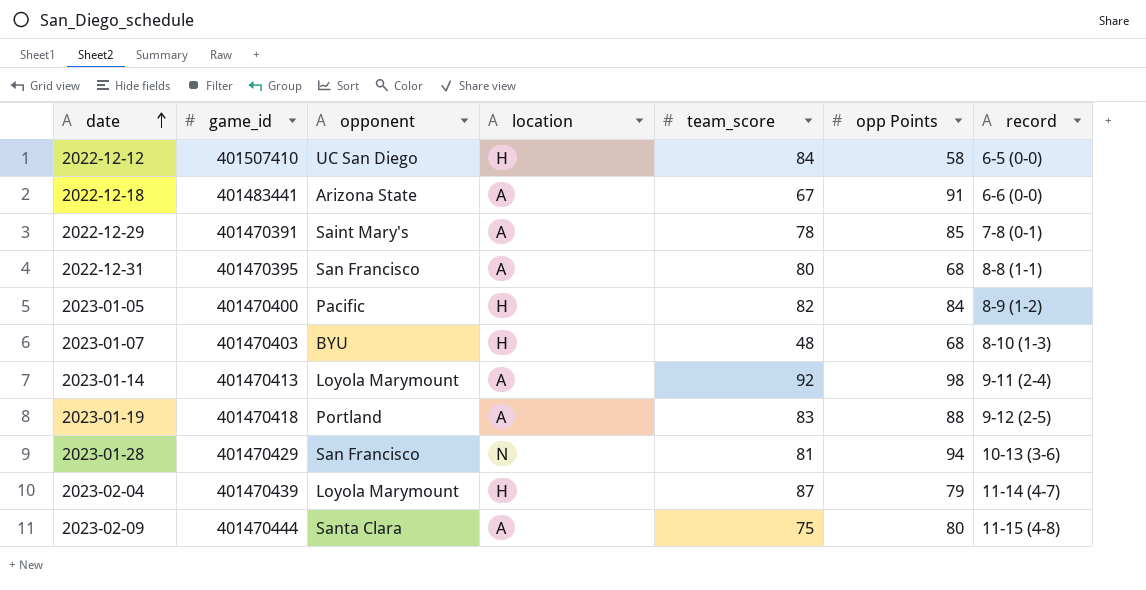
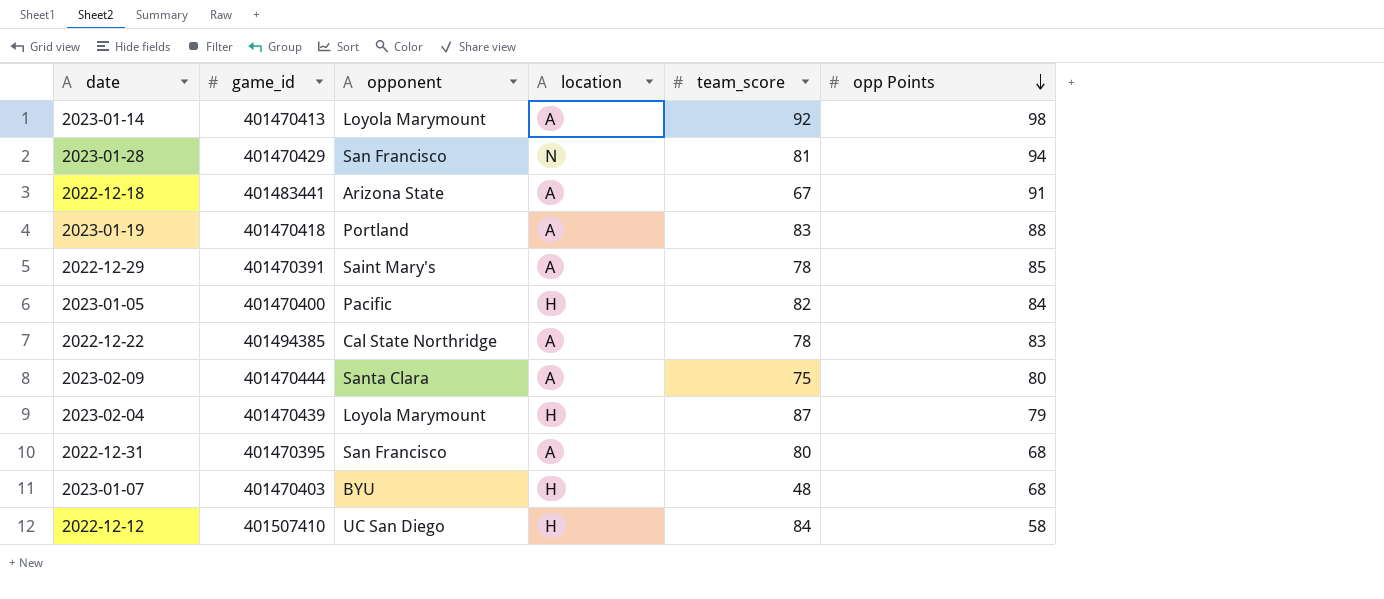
row order: date ascending -> opp Points descending
column record | position: 7 -> none
row 2022-12-22: none -> 401494385 | Cal State Northridge | A | 78 | 83

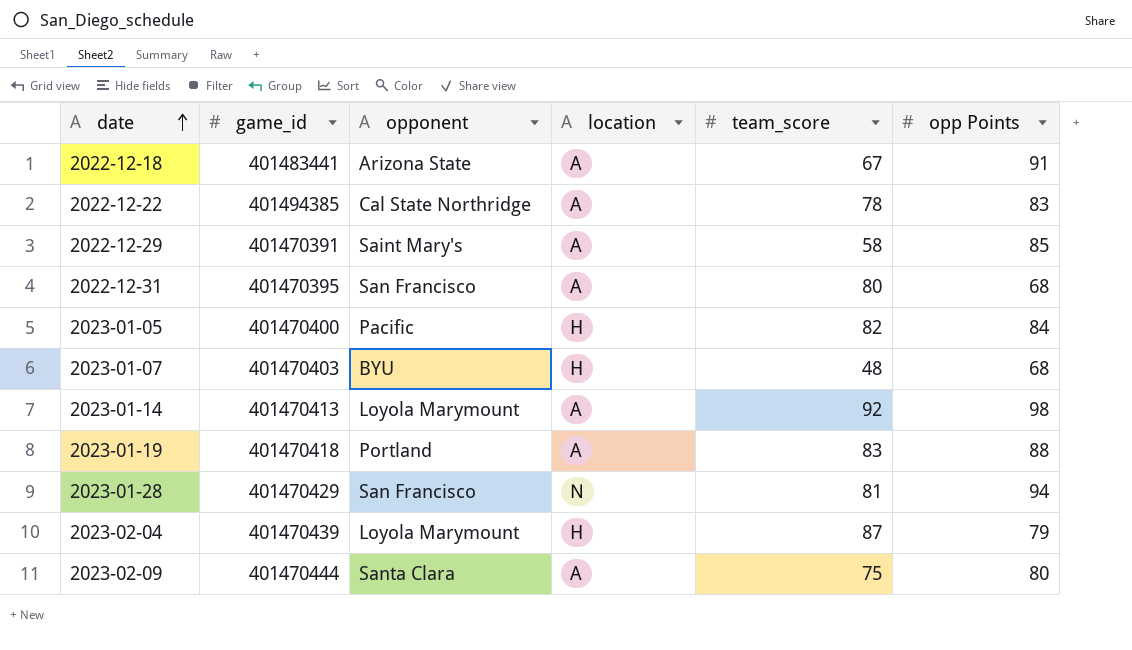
row order: opp Points descending -> date ascending
row 2022-12-12: 401507410 | UC San Diego | H | 84 | 58 -> none
2022-12-29 | team_score: 78 -> 58

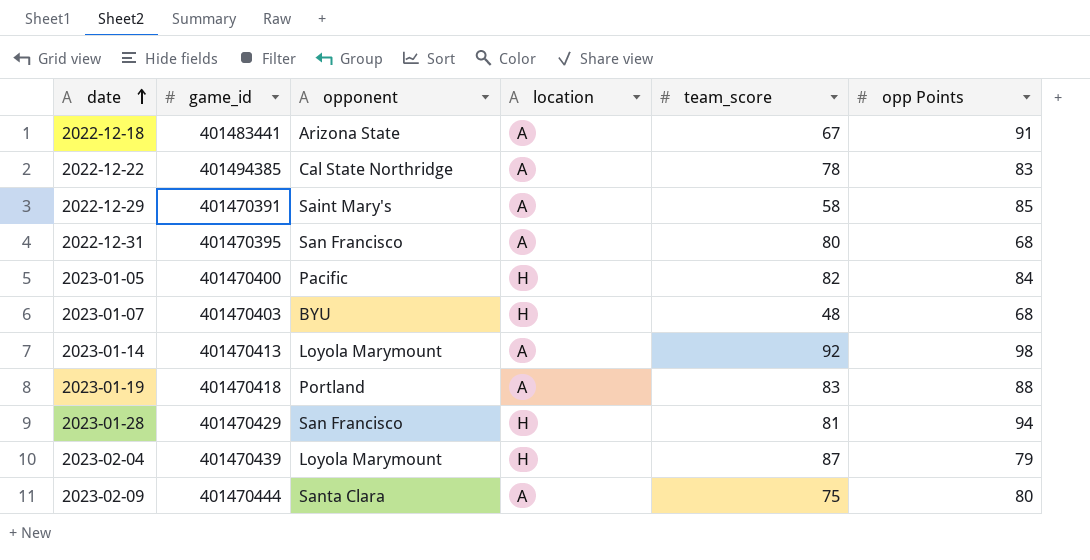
2023-01-28 | location: N -> H

